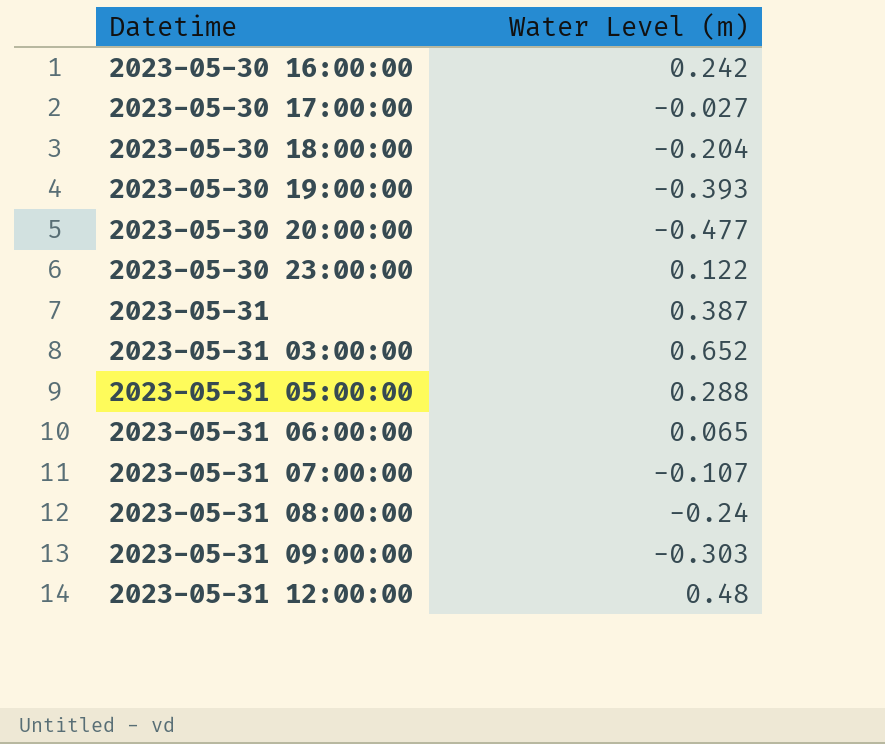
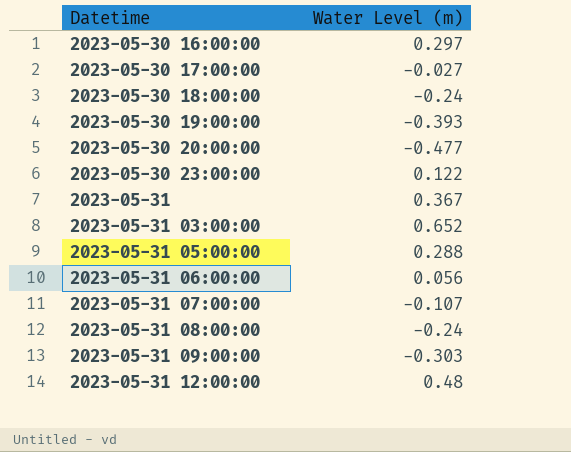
2023-05-30 16:00:00 | Water Level (m): 0.242 -> 0.297
2023-05-30 18:00:00 | Water Level (m): -0.204 -> -0.24
2023-05-31 | Water Level (m): 0.387 -> 0.367
2023-05-31 06:00:00 | Water Level (m): 0.065 -> 0.056

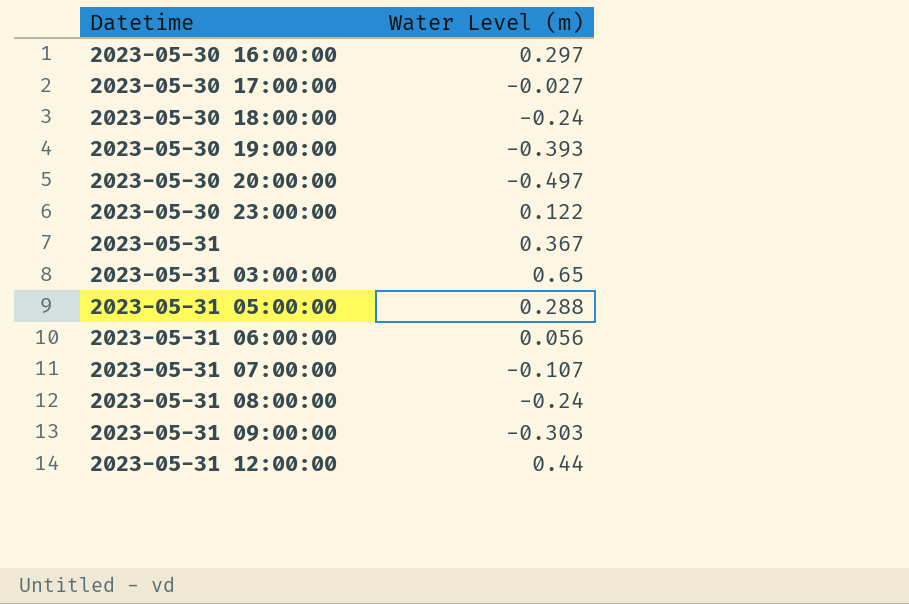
2023-05-30 20:00:00 | Water Level (m): -0.477 -> -0.497
2023-05-31 03:00:00 | Water Level (m): 0.652 -> 0.65
2023-05-31 12:00:00 | Water Level (m): 0.48 -> 0.44

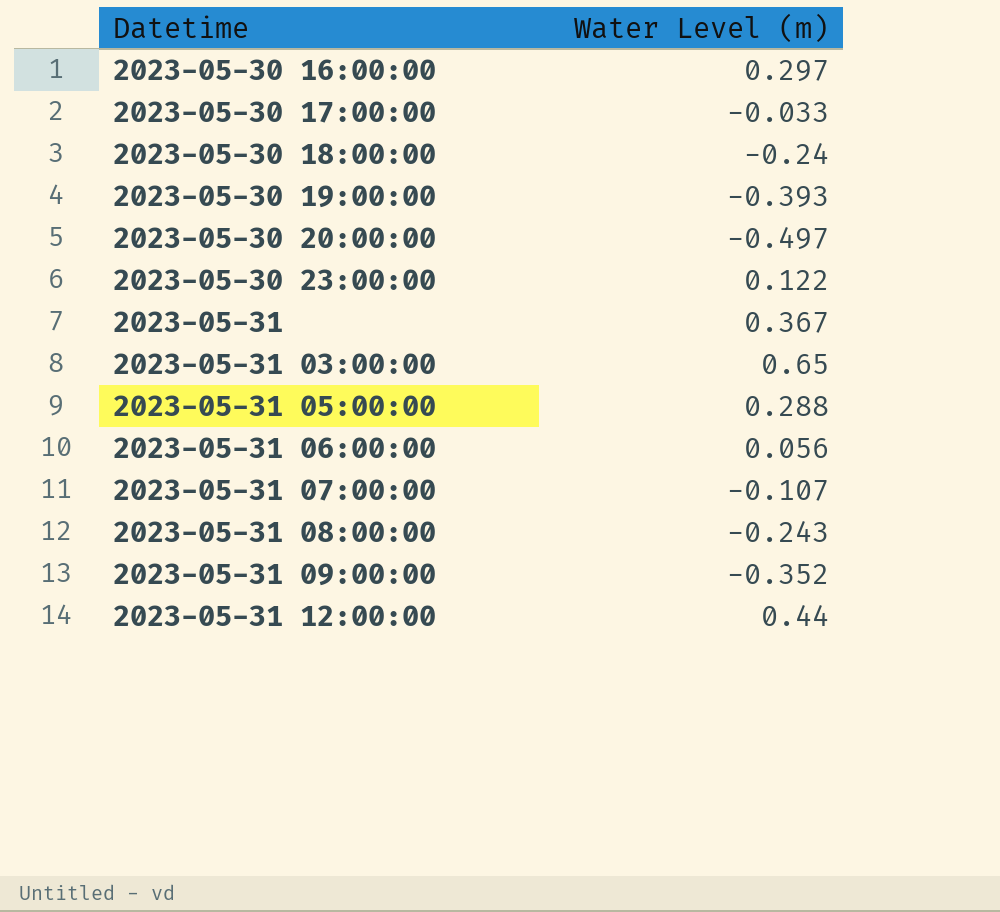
2023-05-30 17:00:00 | Water Level (m): -0.027 -> -0.033
2023-05-31 08:00:00 | Water Level (m): -0.24 -> -0.243
2023-05-31 09:00:00 | Water Level (m): -0.303 -> -0.352

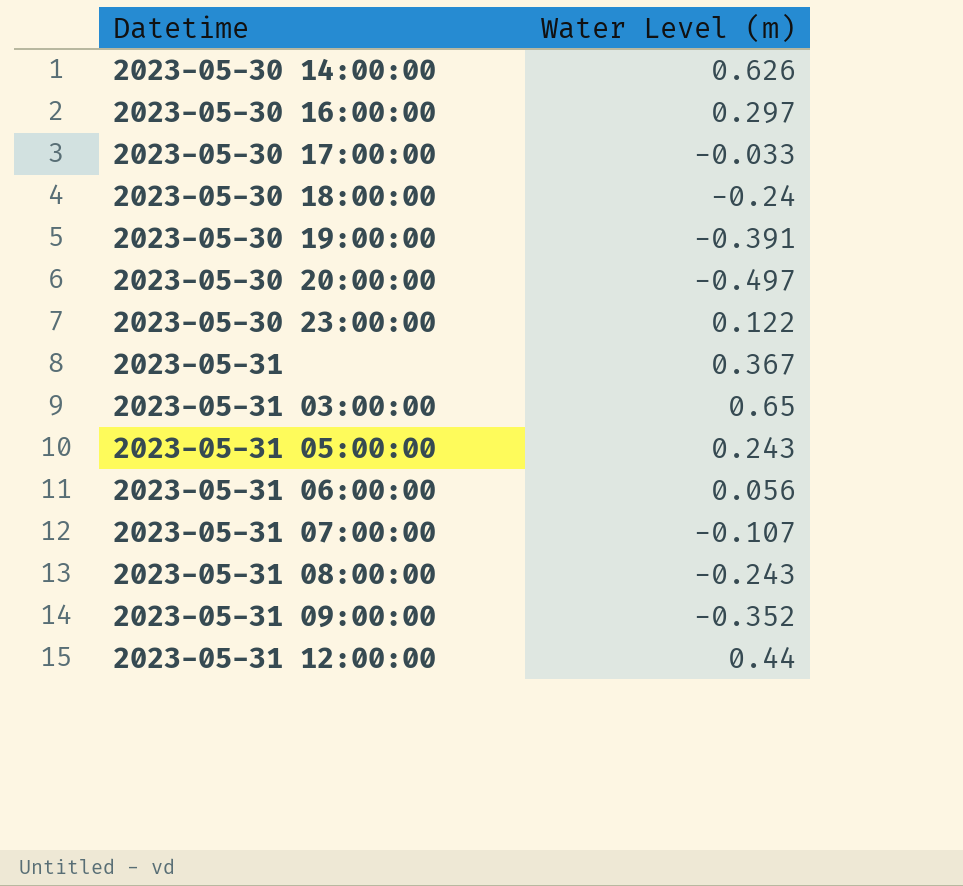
row 2023-05-30 14:00:00: none -> 0.626
2023-05-30 19:00:00 | Water Level (m): -0.393 -> -0.391
2023-05-31 05:00:00 | Water Level (m): 0.288 -> 0.243

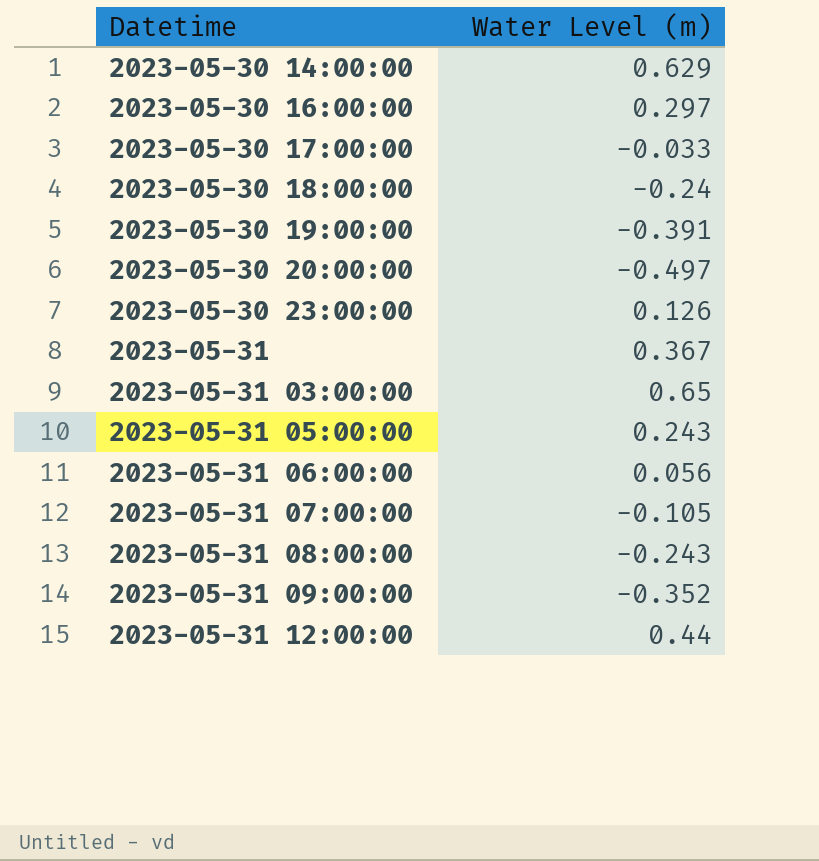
2023-05-30 14:00:00 | Water Level (m): 0.626 -> 0.629
2023-05-30 23:00:00 | Water Level (m): 0.122 -> 0.126
2023-05-31 07:00:00 | Water Level (m): -0.107 -> -0.105

